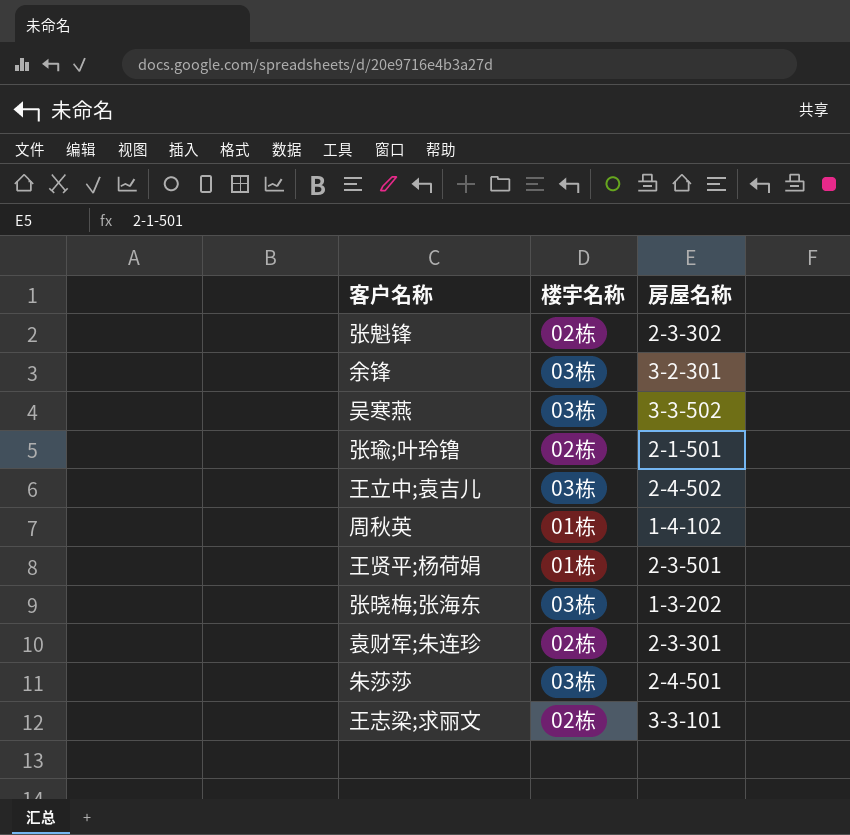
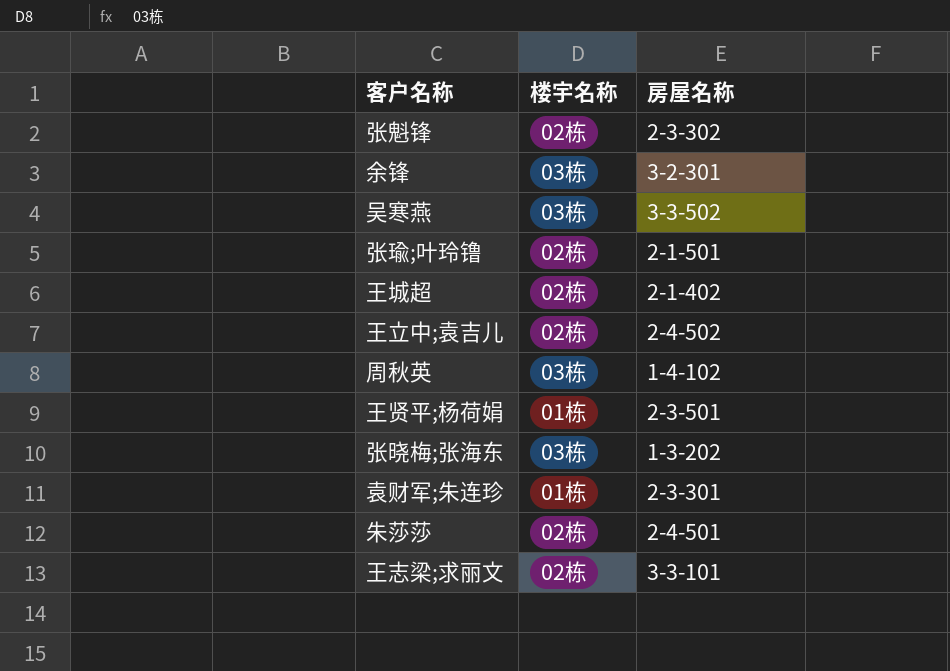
row 王城超: none -> 02栋 | 2-1-402
王立中;袁吉儿 | 楼宇名称: 03栋 -> 02栋
周秋英 | 楼宇名称: 01栋 -> 03栋
袁财军;朱连珍 | 楼宇名称: 02栋 -> 01栋
朱莎莎 | 楼宇名称: 03栋 -> 02栋

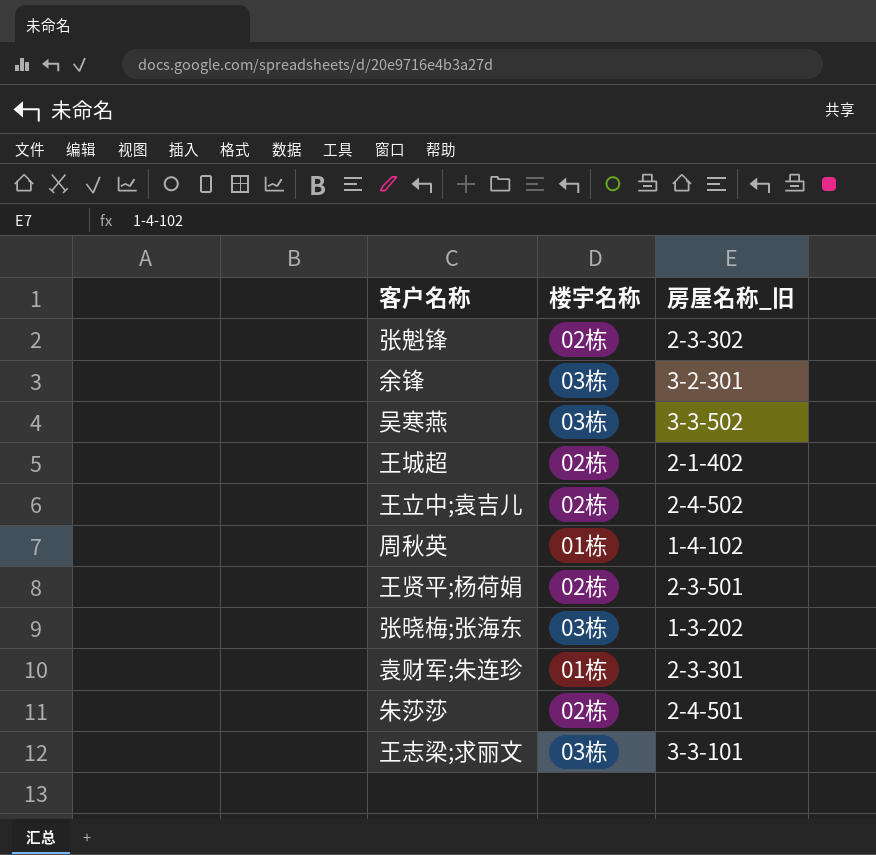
column name: 房屋名称 -> 房屋名称_旧
row 张瑜;叶玲镥: 02栋 | 2-1-501 -> none
周秋英 | 楼宇名称: 03栋 -> 01栋
王贤平;杨荷娟 | 楼宇名称: 01栋 -> 02栋
王志梁;求丽文 | 楼宇名称: 02栋 -> 03栋

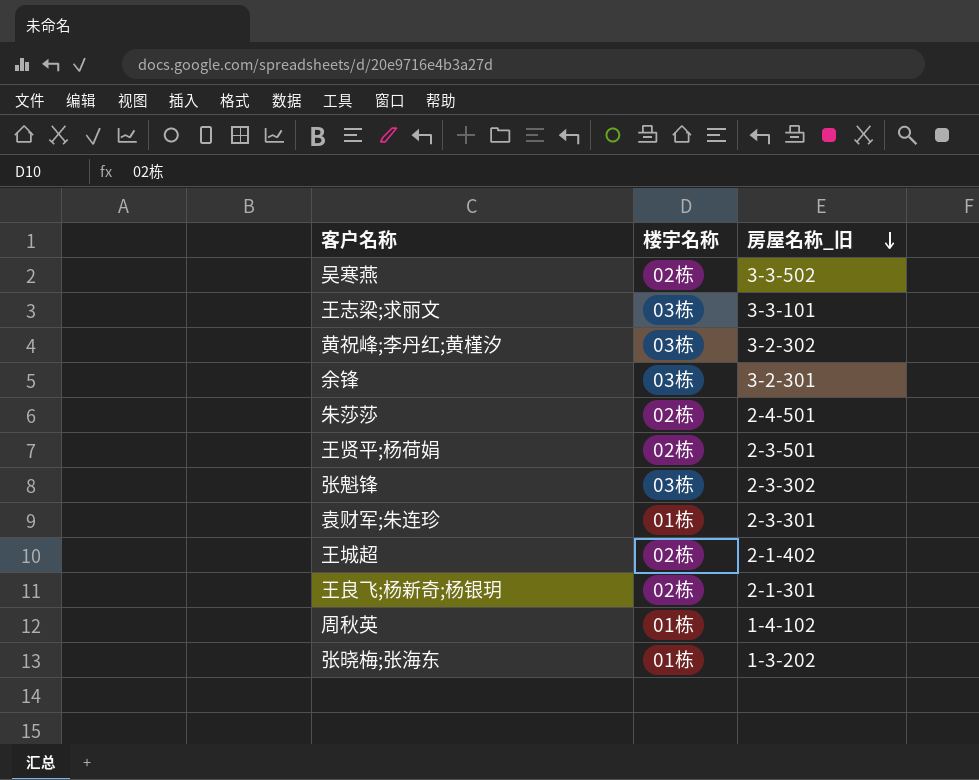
row order: none -> 房屋名称_旧 descending
row 王立中;袁吉儿: 02栋 | 2-4-502 -> none
吴寒燕 | 楼宇名称: 03栋 -> 02栋
row 黄祝峰;李丹红;黄槿汐: none -> 03栋 | 3-2-302
张魁锋 | 楼宇名称: 02栋 -> 03栋
row 王良飞;杨新奇;杨银玥: none -> 02栋 | 2-1-301
张晓梅;张海东 | 楼宇名称: 03栋 -> 01栋

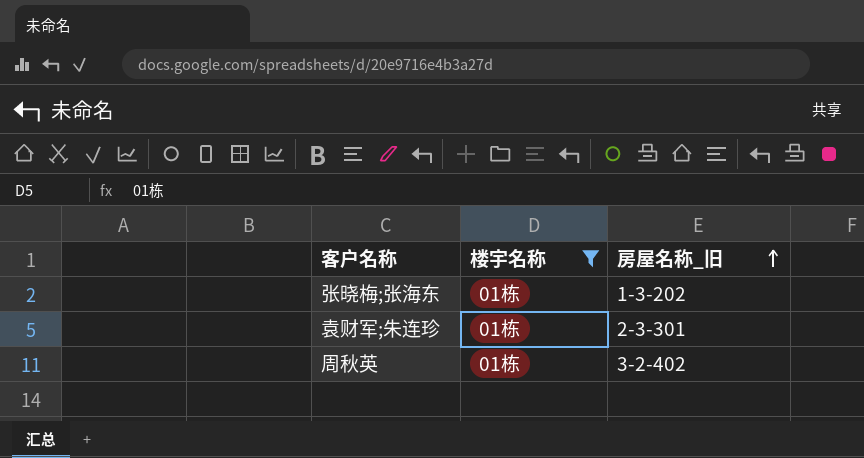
filter: none -> 楼宇名称 = 01栋
row order: 房屋名称_旧 descending -> 房屋名称_旧 ascending
周秋英 | 房屋名称_旧: 1-4-102 -> 3-2-402

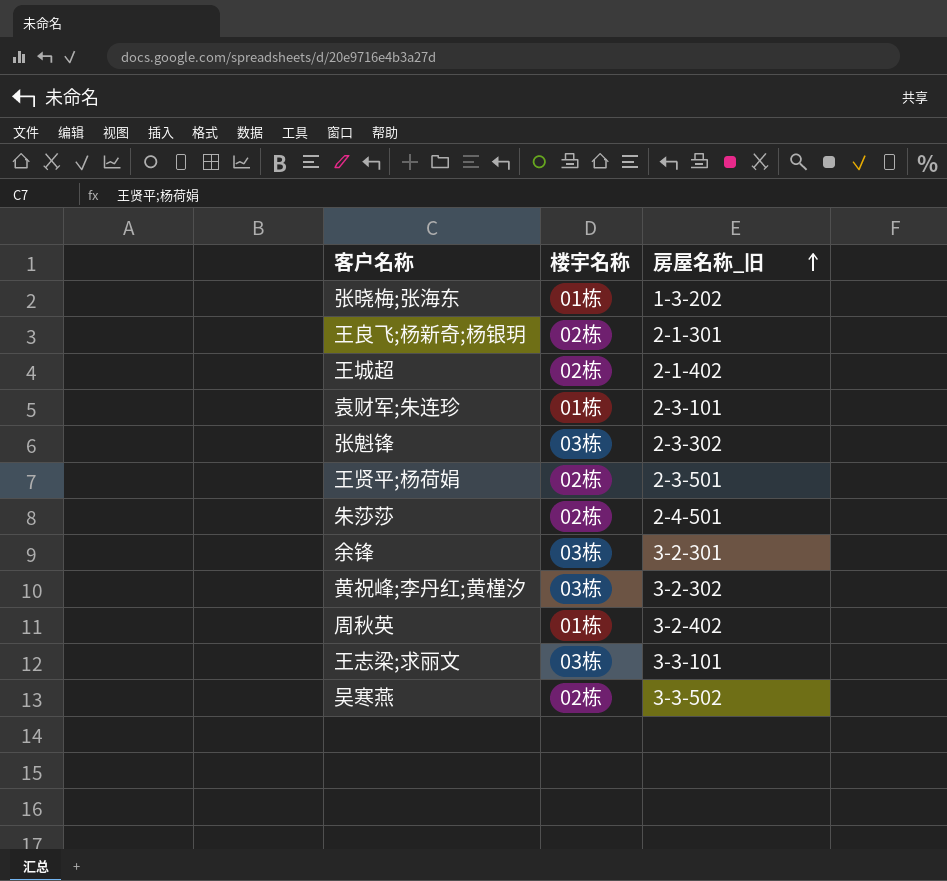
filter: 楼宇名称 = 01栋 -> none
袁财军;朱连珍 | 房屋名称_旧: 2-3-301 -> 2-3-101

